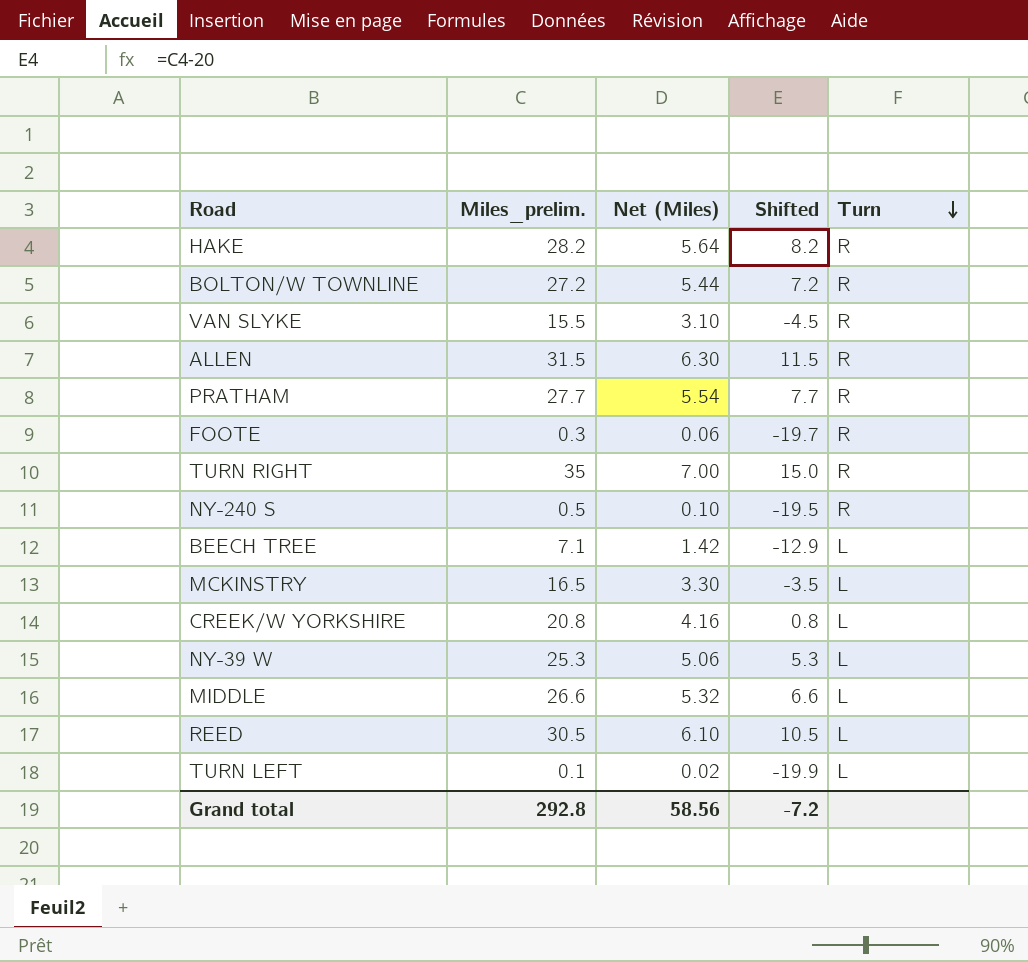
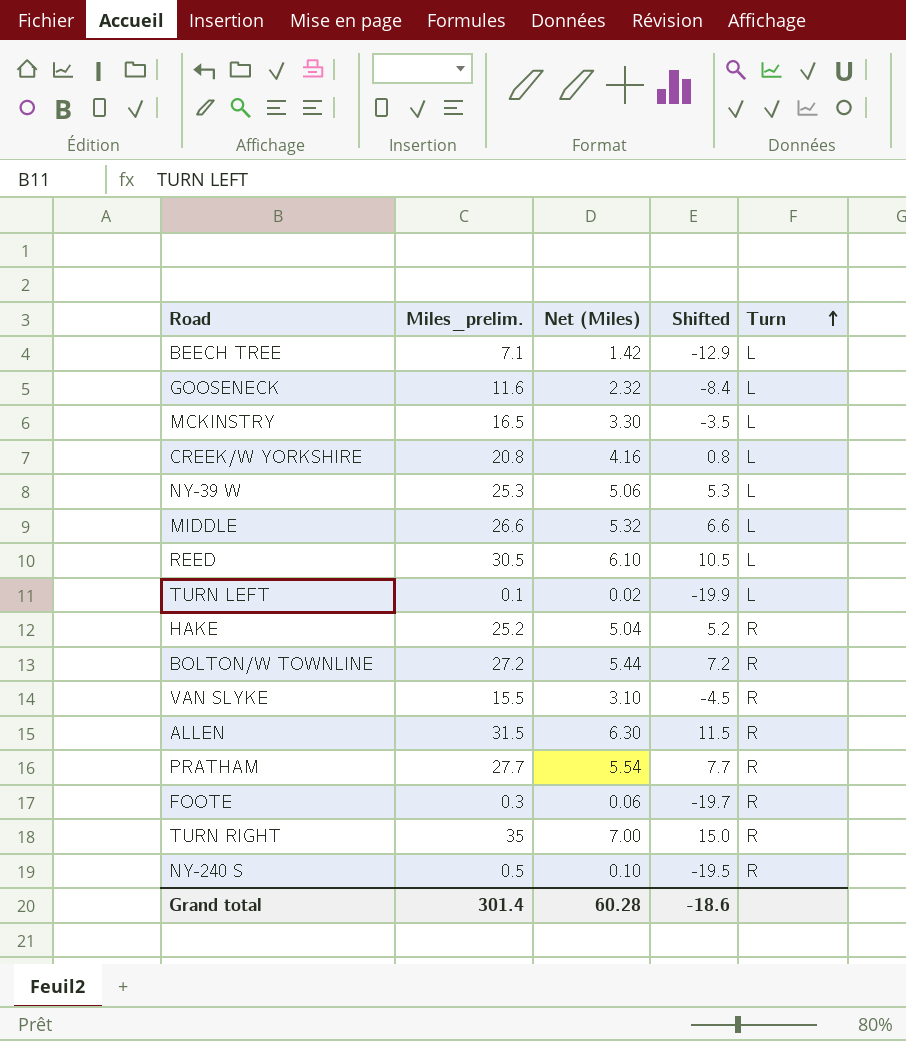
row order: Turn descending -> Turn ascending
row GOOSENECK: none -> 11.6 | 2.32 | -8.4 | L
HAKE | Miles_prelim.: 28.2 -> 25.2
HAKE | Net (Miles): 5.64 -> 5.04
HAKE | Shifted: 8.2 -> 5.2
Grand total | Miles_prelim.: 292.8 -> 301.4
Grand total | Net (Miles): 58.56 -> 60.28
Grand total | Shifted: -7.2 -> -18.6

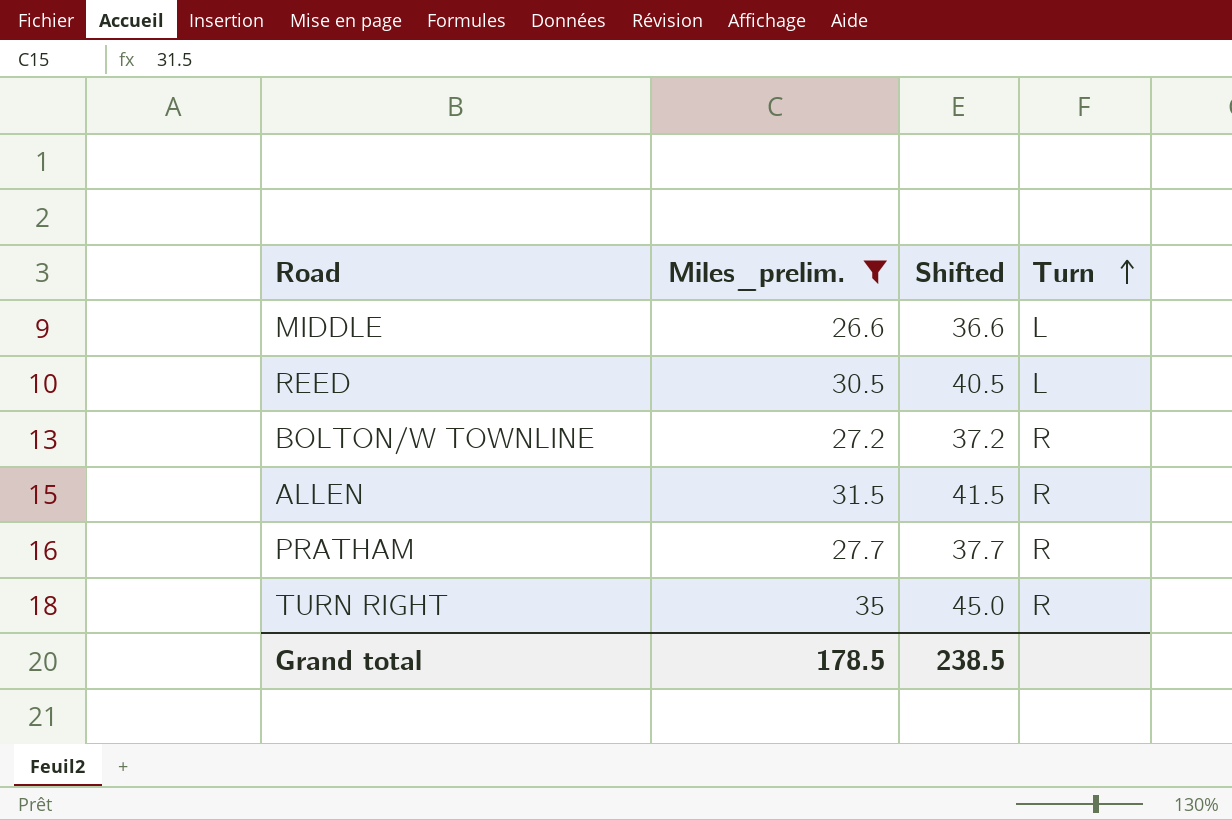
filter: none -> Miles_prelim. >= 26.6
column Net (Miles) | formula: [Miles_prelim.] * 0.2 -> none
column Shifted | formula: [Miles_prelim.] - 20 -> [Miles_prelim.] + 10
Grand total | Miles_prelim.: 301.4 -> 178.5
Grand total | Shifted: -18.6 -> 238.5

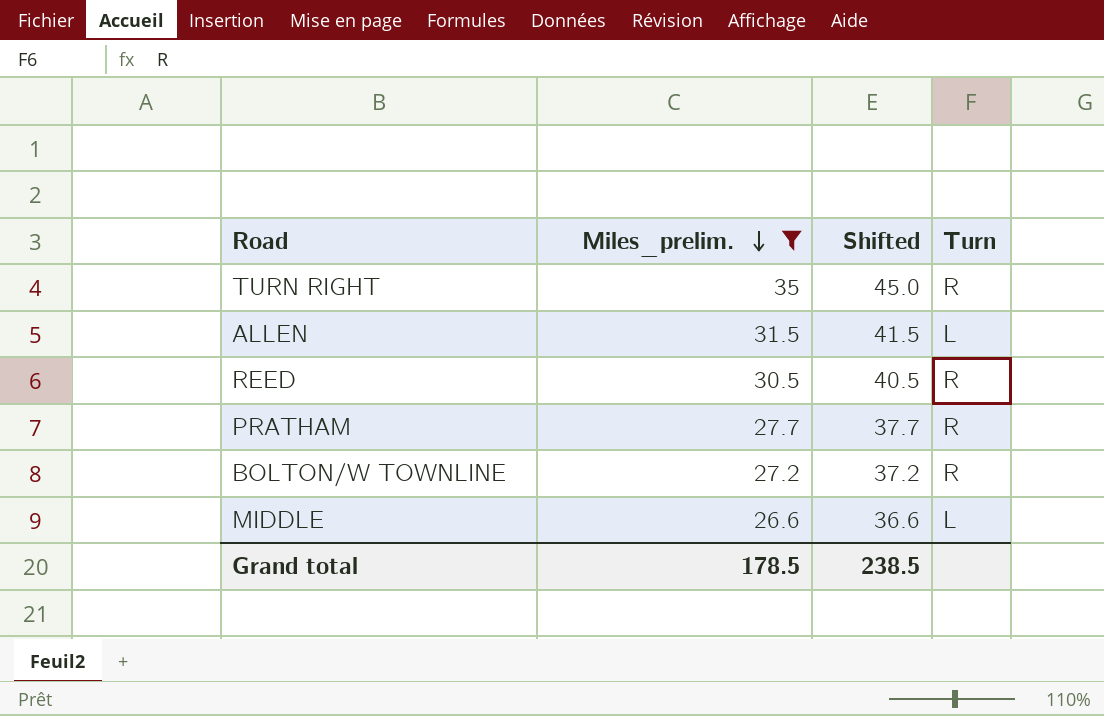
row order: Turn ascending -> Miles_prelim. descending
ALLEN | Turn: R -> L
REED | Turn: L -> R

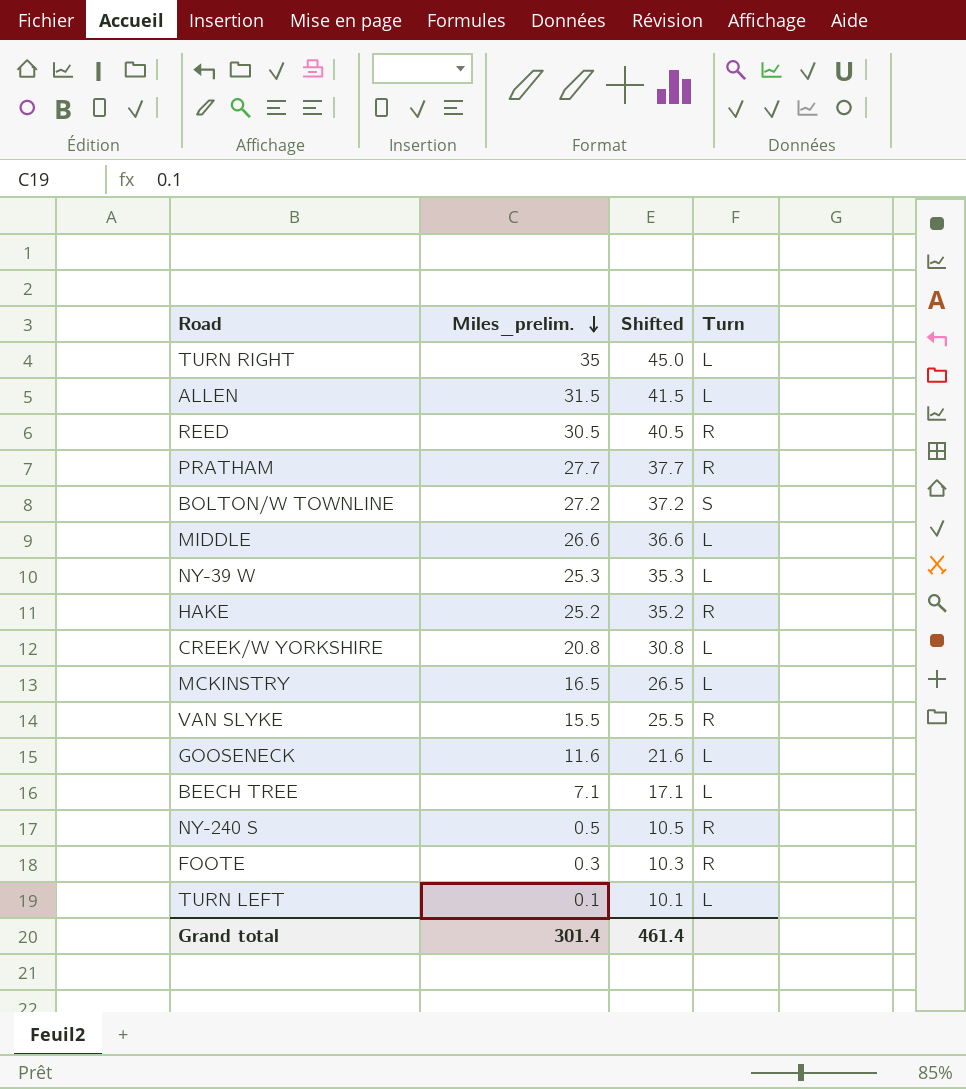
filter: Miles_prelim. >= 26.6 -> none
TURN RIGHT | Turn: R -> L
BOLTON/W TOWNLINE | Turn: R -> S
Grand total | Miles_prelim.: 178.5 -> 301.4
Grand total | Shifted: 238.5 -> 461.4

